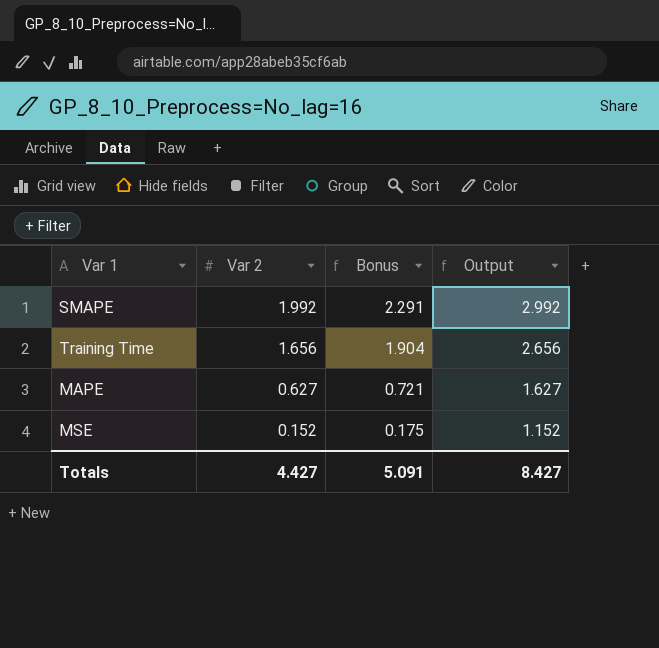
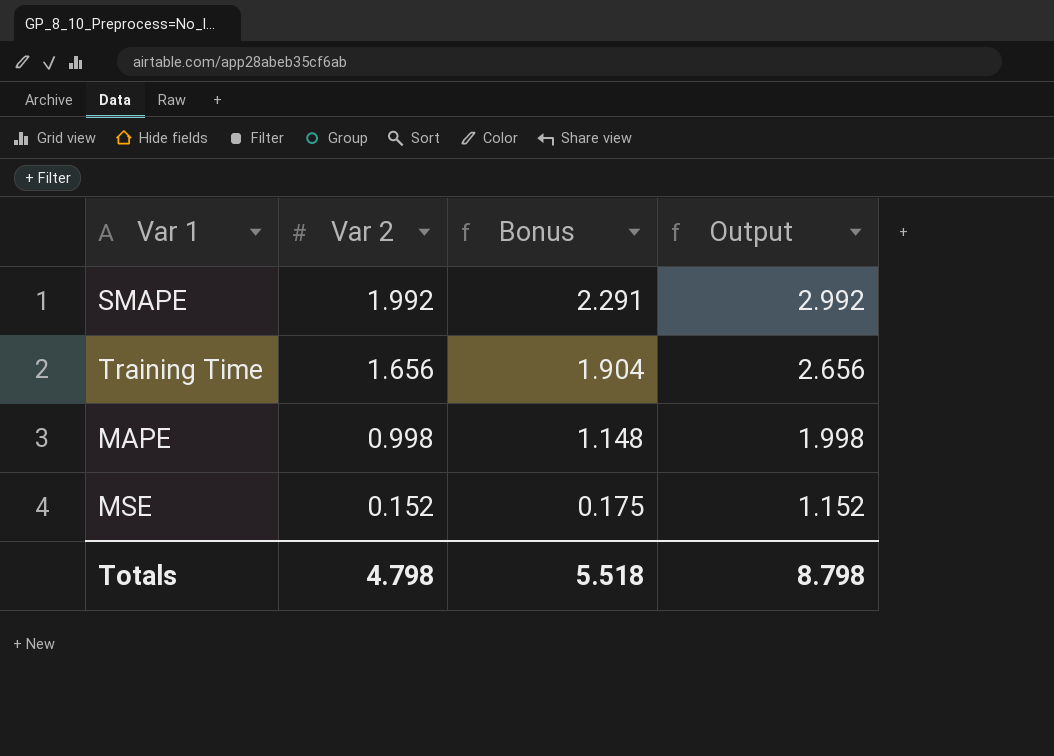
MAPE | Var 2: 0.627 -> 0.998
MAPE | Bonus: 0.721 -> 1.148
MAPE | Output: 1.627 -> 1.998
Totals | Var 2: 4.427 -> 4.798
Totals | Bonus: 5.091 -> 5.518
Totals | Output: 8.427 -> 8.798

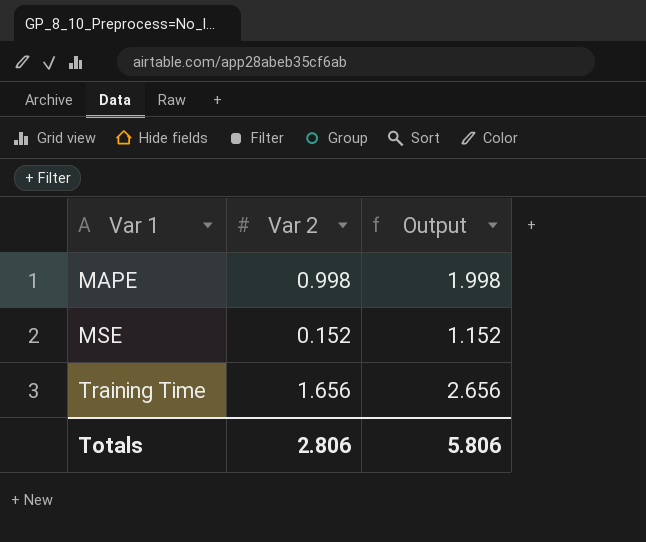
row order: Var 2 descending -> Var 1 ascending
column Bonus | formula: [Var 2] * 1.15 -> none
row SMAPE: 1.992 | 2.291 | 2.992 -> none
Totals | Var 2: 4.798 -> 2.806
Totals | Output: 8.798 -> 5.806

